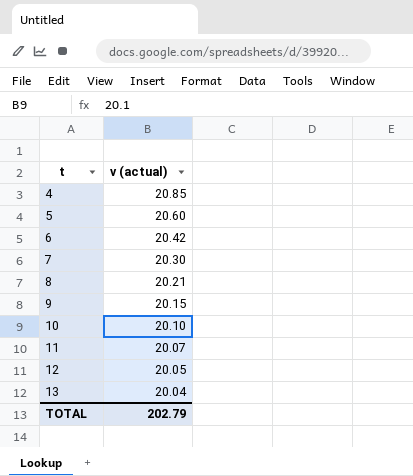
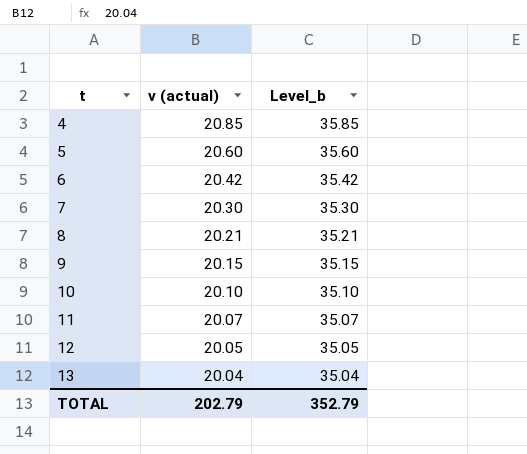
column Level_b | formula: none -> [v (actual)] + 15

